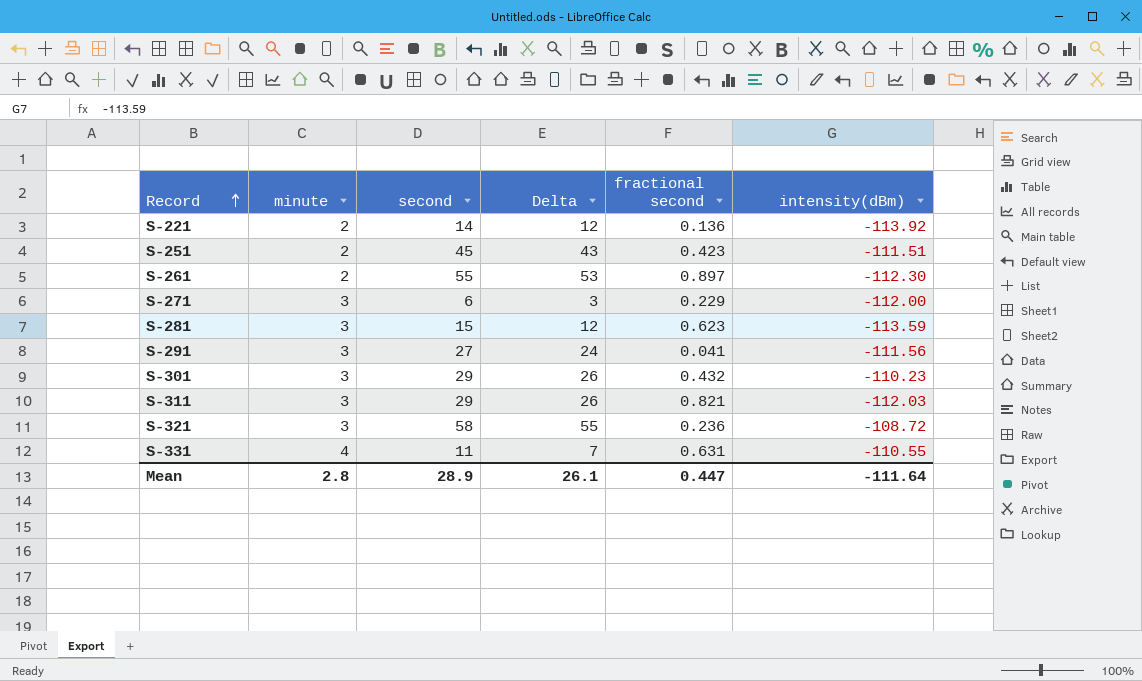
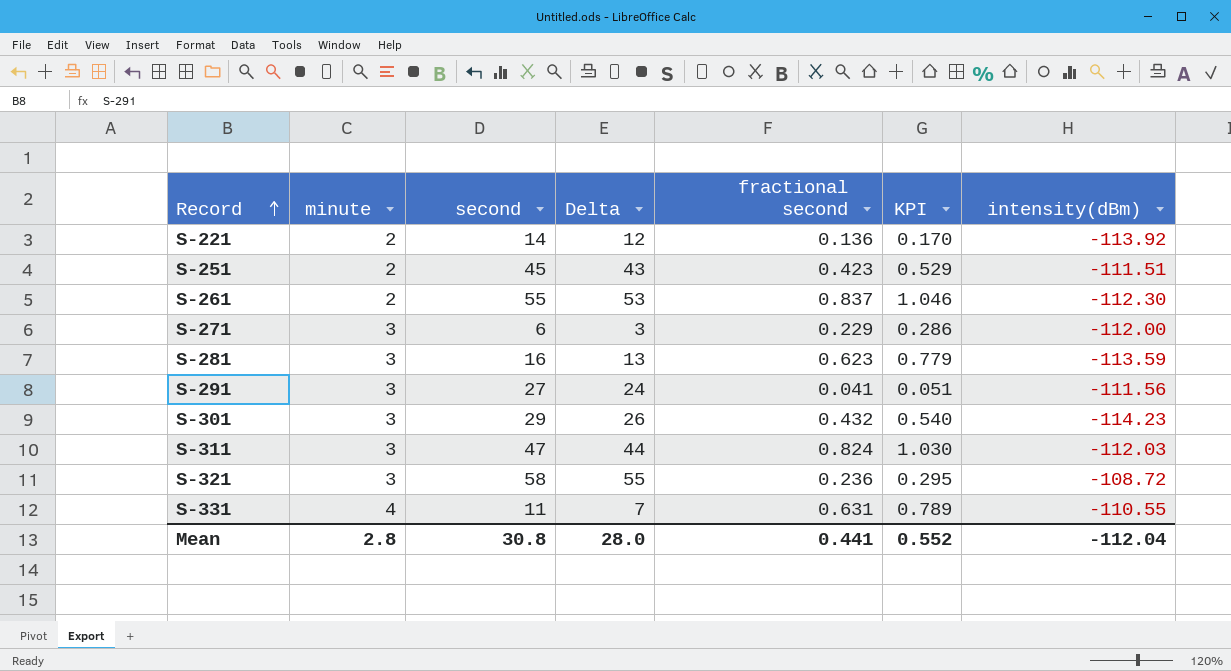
column KPI | formula: none -> [fractional second] * 1.25
S-261 | fractional second: 0.897 -> 0.837
S-281 | second: 15 -> 16
S-281 | Delta: 12 -> 13
S-301 | intensity(dBm): -110.23 -> -114.23
S-311 | second: 29 -> 47
S-311 | Delta: 26 -> 44
S-311 | fractional second: 0.821 -> 0.824
Mean | second: 28.9 -> 30.8
Mean | Delta: 26.1 -> 28.0
Mean | fractional second: 0.447 -> 0.441
Mean | intensity(dBm): -111.64 -> -112.04

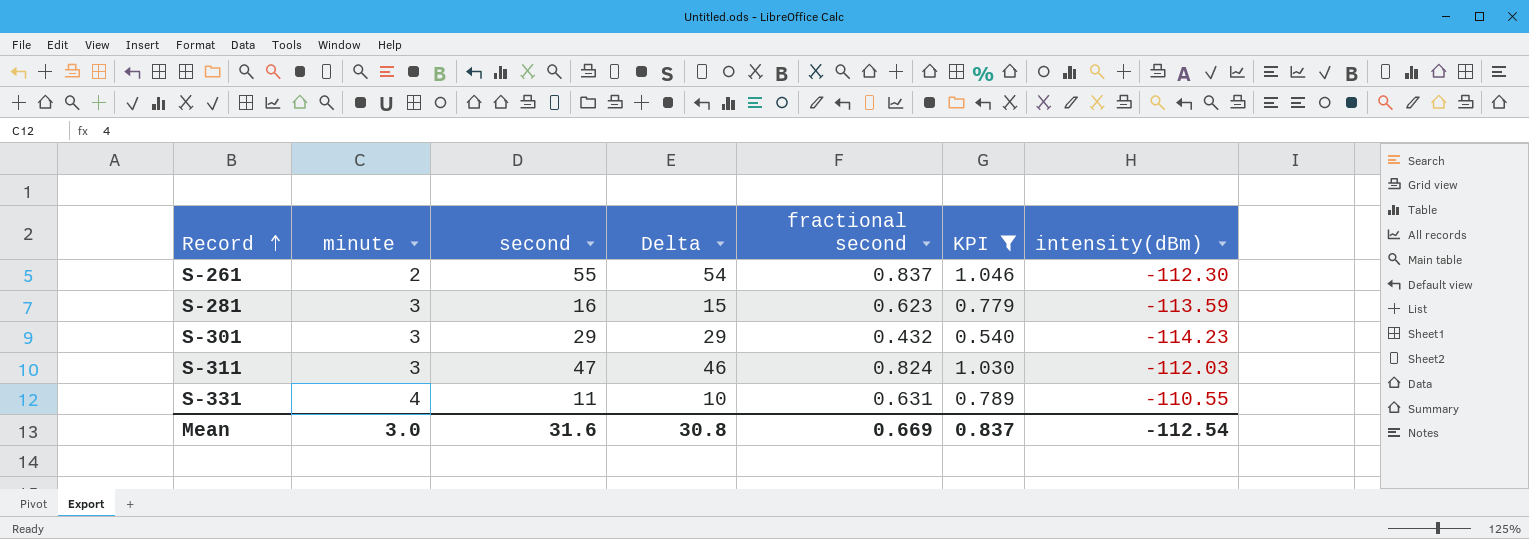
filter: none -> KPI >= 0.540
column Delta | formula: [second] - [minute] -> [second] - [fractional second]
Mean | minute: 2.8 -> 3.0
Mean | second: 30.8 -> 31.6
Mean | Delta: 28.0 -> 30.8
Mean | fractional second: 0.441 -> 0.669
Mean | KPI: 0.552 -> 0.837
Mean | intensity(dBm): -112.04 -> -112.54

